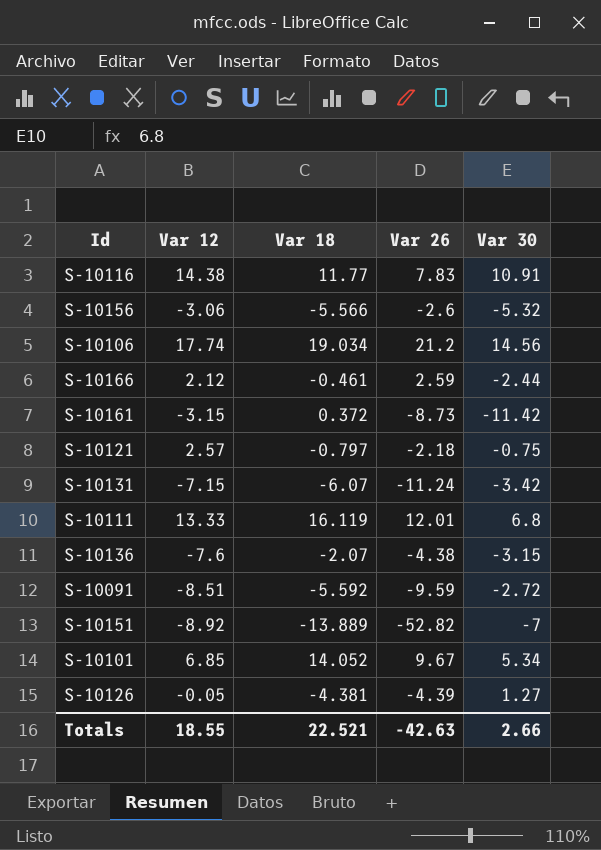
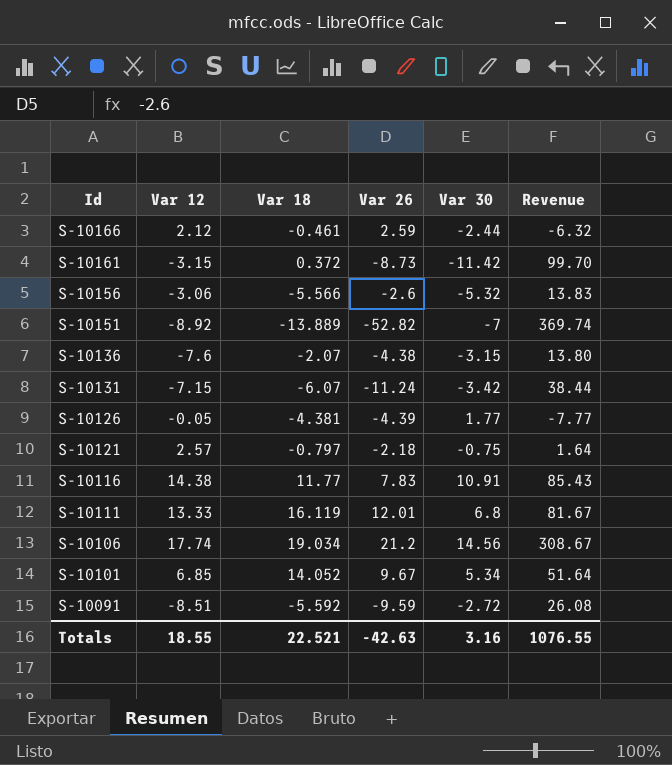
row order: none -> Id descending
column Revenue | formula: none -> [Var 26] * [Var 30]
S-10126 | Var 30: 1.27 -> 1.77
Totals | Var 30: 2.66 -> 3.16

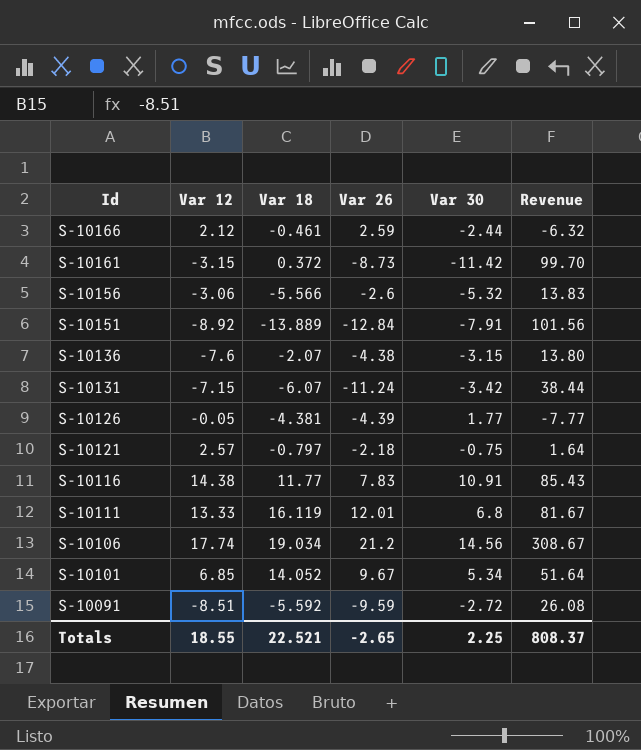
S-10151 | Var 26: -52.82 -> -12.84
S-10151 | Var 30: -7 -> -7.91
S-10151 | Revenue: 369.74 -> 101.56
Totals | Var 26: -42.63 -> -2.65
Totals | Var 30: 3.16 -> 2.25
Totals | Revenue: 1076.55 -> 808.37

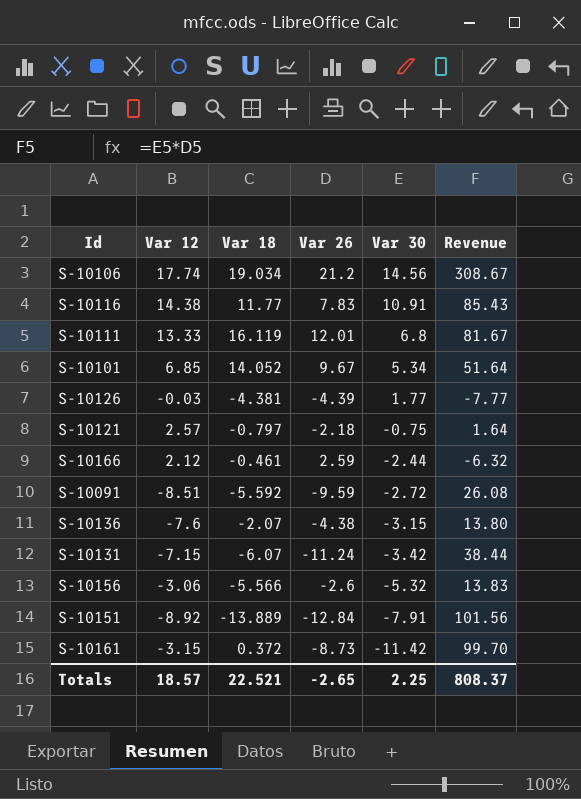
row order: Id descending -> Var 30 descending
S-10126 | Var 12: -0.05 -> -0.03
Totals | Var 12: 18.55 -> 18.57

